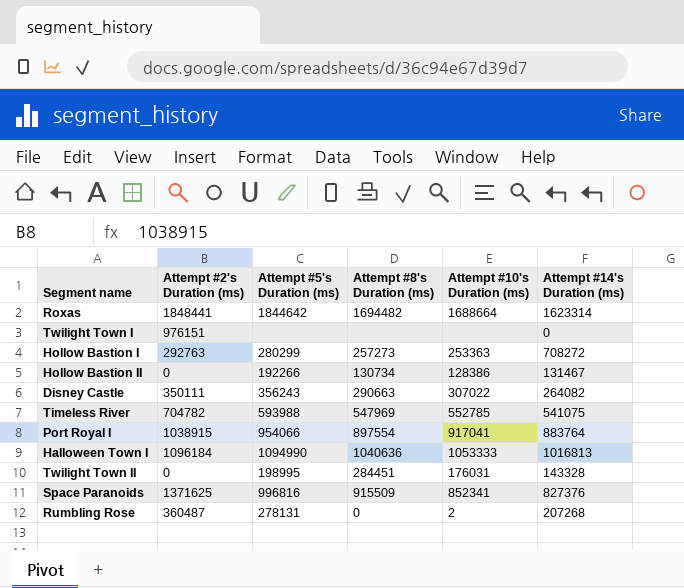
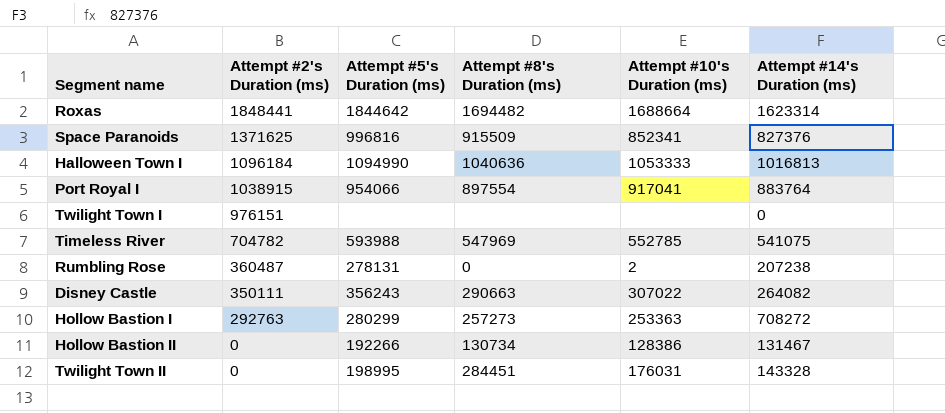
row order: none -> Attempt #2's Duration (ms) descending
Rumbling Rose | Attempt #14's Duration (ms): 207268 -> 207238

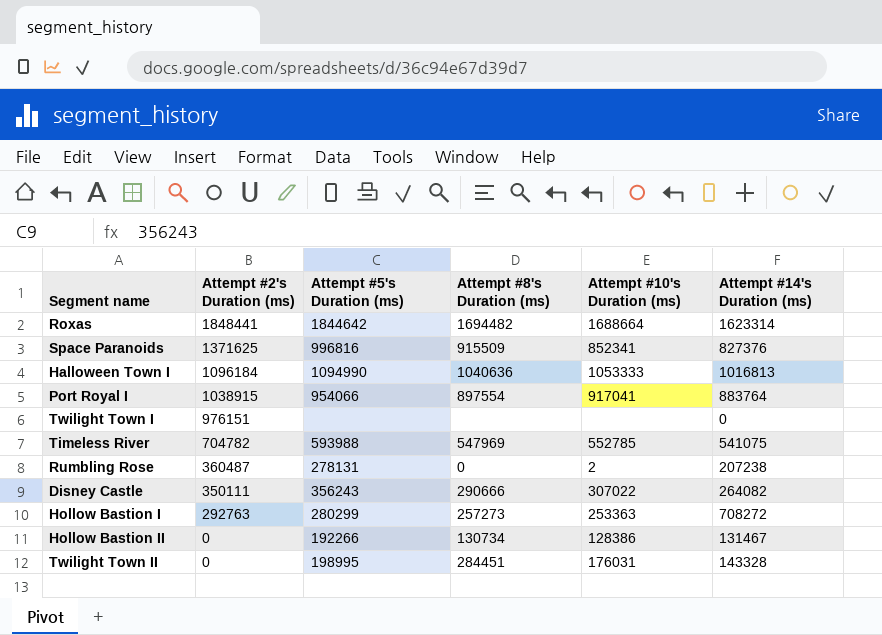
Disney Castle | Attempt #8's Duration (ms): 290663 -> 290666

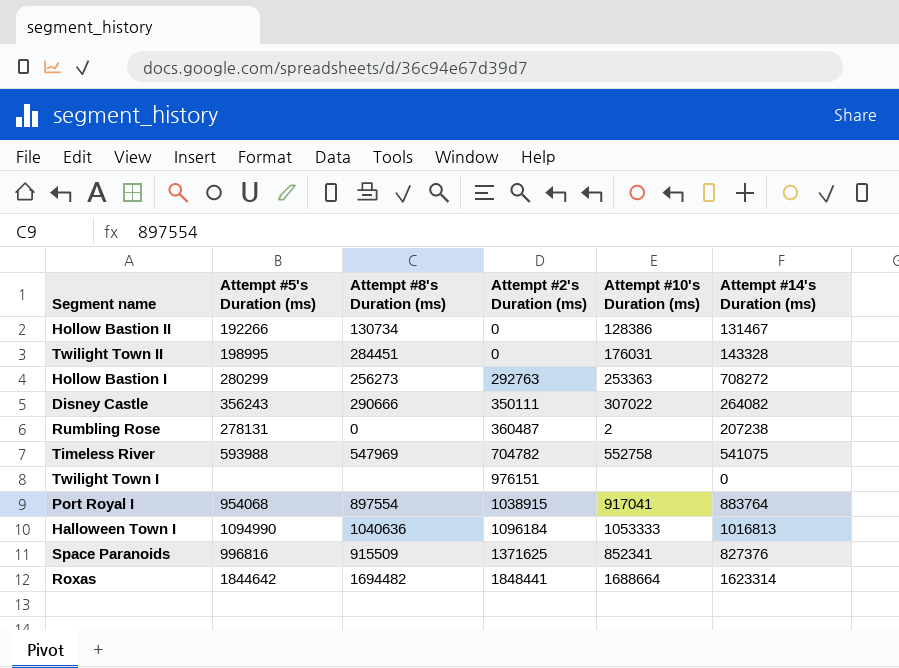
row order: Attempt #2's Duration (ms) descending -> Attempt #2's Duration (ms) ascending
column Attempt #2's Duration (ms) | position: 2 -> 4
Hollow Bastion I | Attempt #8's Duration (ms): 257273 -> 256273
Timeless River | Attempt #10's Duration (ms): 552785 -> 552758
Port Royal I | Attempt #5's Duration (ms): 954066 -> 954068

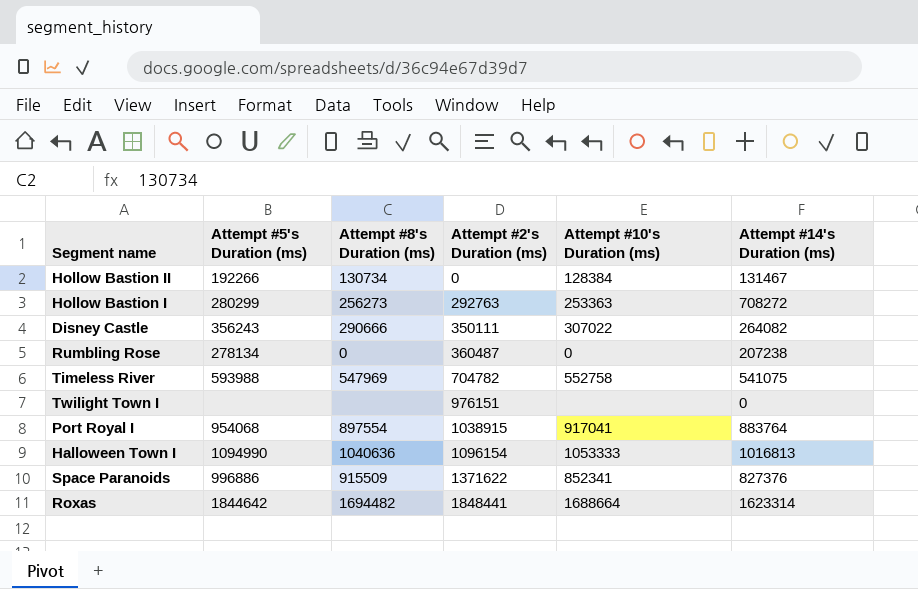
row Twilight Town II: 198995 | 284451 | 0 | 176031 | 143328 -> none
Hollow Bastion II | Attempt #10's Duration (ms): 128386 -> 128384
Rumbling Rose | Attempt #5's Duration (ms): 278131 -> 278134
Rumbling Rose | Attempt #10's Duration (ms): 2 -> 0
Halloween Town I | Attempt #2's Duration (ms): 1096184 -> 1096154
Space Paranoids | Attempt #5's Duration (ms): 996816 -> 996886
Space Paranoids | Attempt #2's Duration (ms): 1371625 -> 1371622

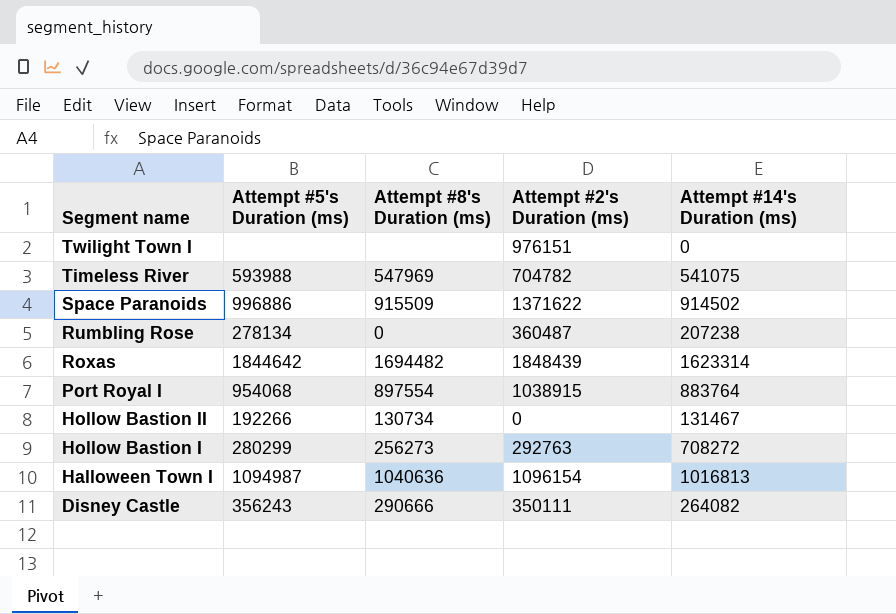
row order: Attempt #2's Duration (ms) ascending -> Segment name descending
column Attempt #10's Duration (ms) | position: 5 -> none
Space Paranoids | Attempt #14's Duration (ms): 827376 -> 914502
Roxas | Attempt #2's Duration (ms): 1848441 -> 1848439
Halloween Town I | Attempt #5's Duration (ms): 1094990 -> 1094987

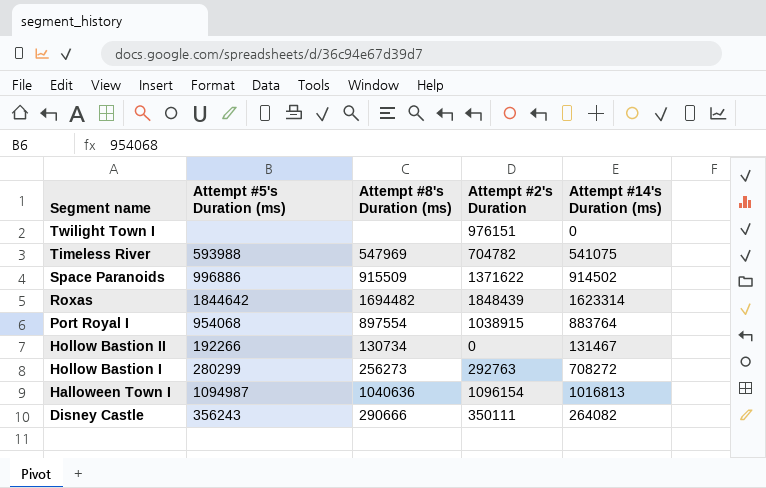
column name: Attempt #2's Duration (ms) -> Attempt #2's Duration
row Rumbling Rose: 278134 | 0 | 360487 | 207238 -> none

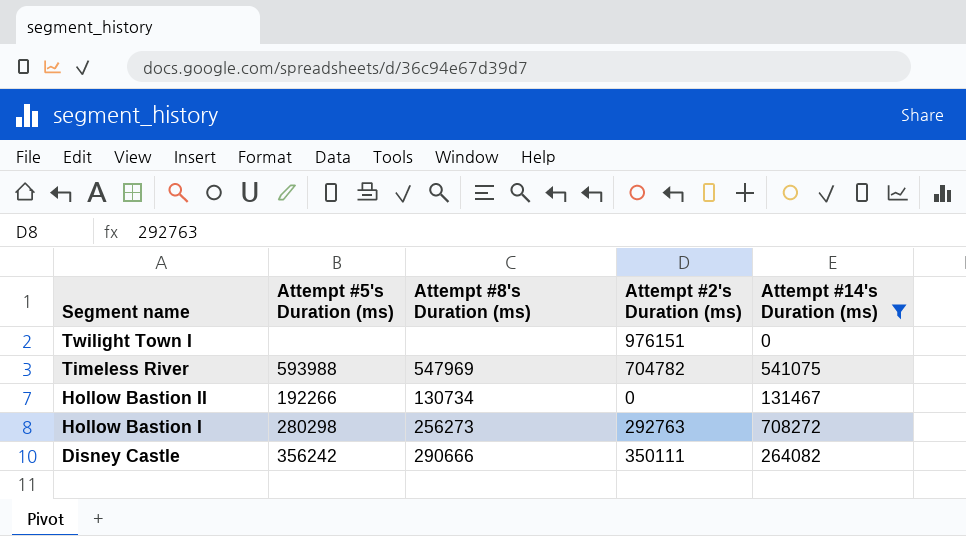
filter: none -> Attempt #14's Duration (ms) <= 708272
column name: Attempt #2's Duration -> Attempt #2's Duration (ms)
Hollow Bastion I | Attempt #5's Duration (ms): 280299 -> 280298
Disney Castle | Attempt #5's Duration (ms): 356243 -> 356242

